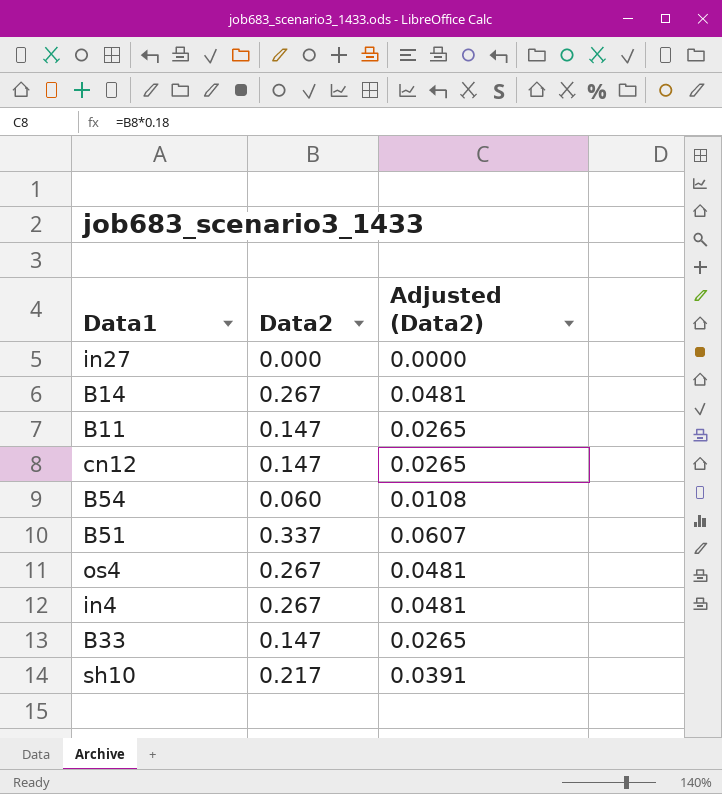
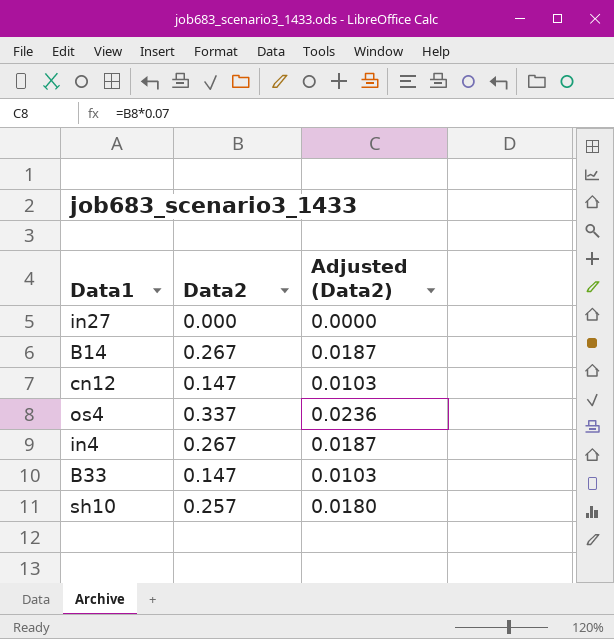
column Adjusted (Data2) | formula: [Data2] * 0.18 -> [Data2] * 0.07
row B11: 0.147 | 0.0265 -> none
row B54: 0.060 | 0.0108 -> none
row B51: 0.337 | 0.0607 -> none
os4 | Data2: 0.267 -> 0.337
sh10 | Data2: 0.217 -> 0.257

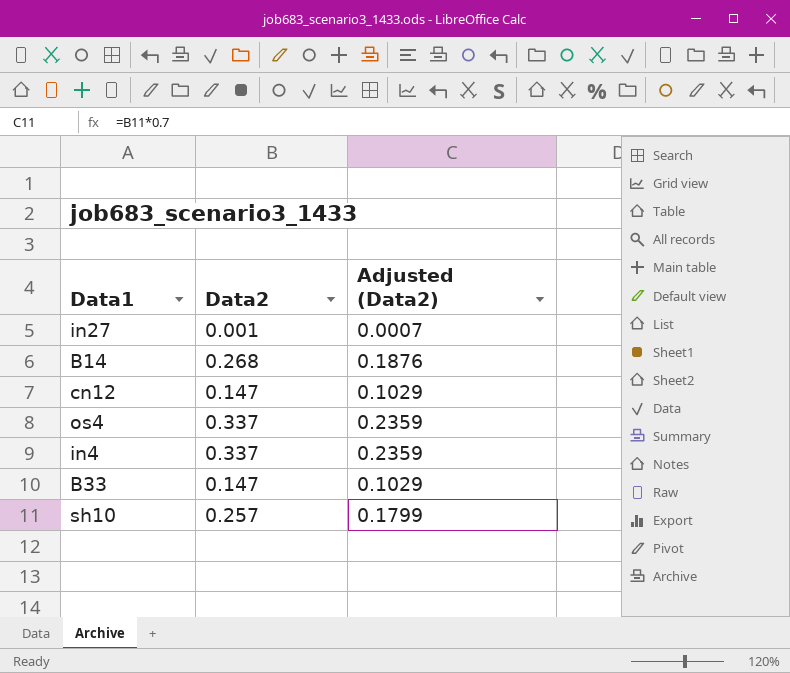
column Adjusted (Data2) | formula: [Data2] * 0.07 -> [Data2] * 0.7
in27 | Data2: 0.000 -> 0.001
B14 | Data2: 0.267 -> 0.268
in4 | Data2: 0.267 -> 0.337

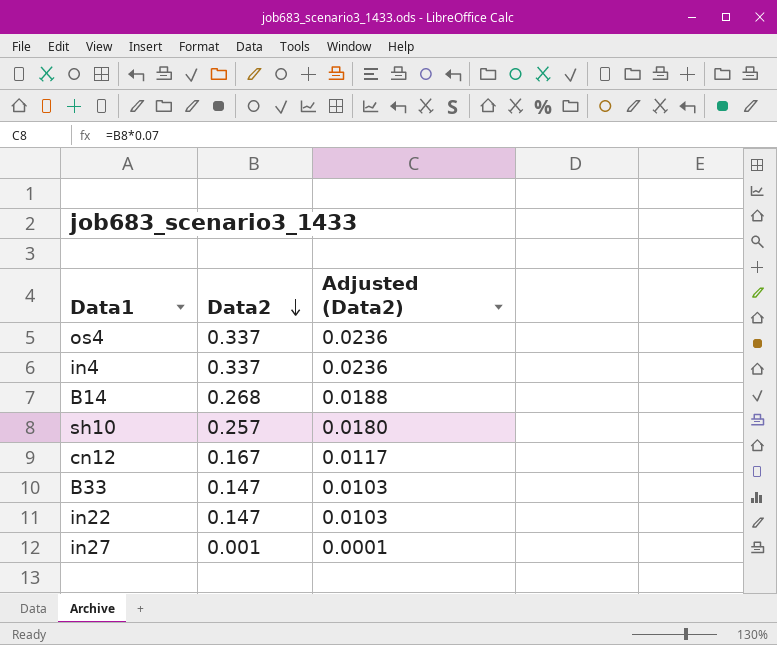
row order: none -> Data2 descending
column Adjusted (Data2) | formula: [Data2] * 0.7 -> [Data2] * 0.07
cn12 | Data2: 0.147 -> 0.167
row in22: none -> 0.147 | 0.0103

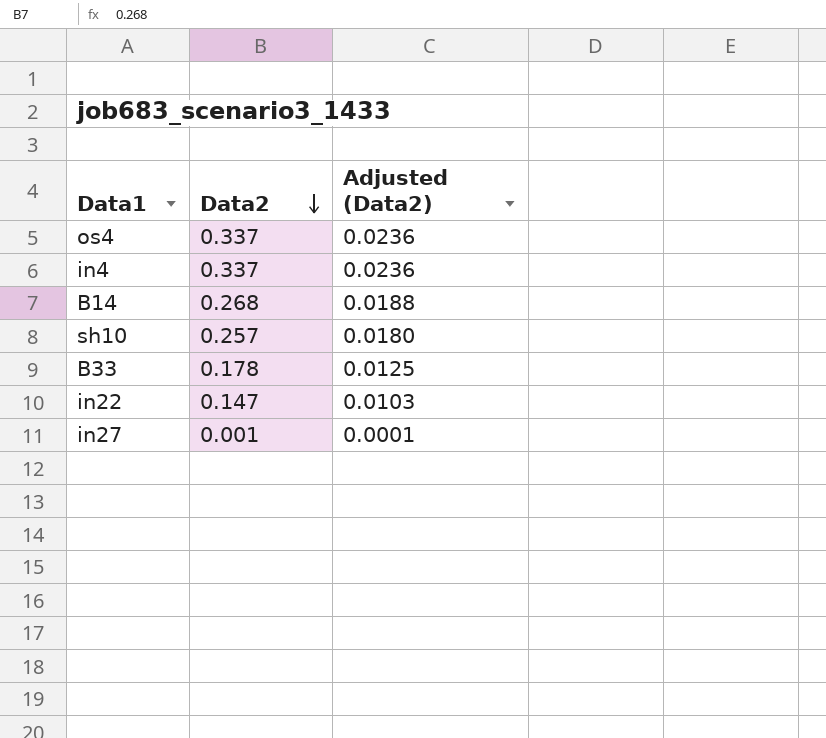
row cn12: 0.167 | 0.0117 -> none
B33 | Data2: 0.147 -> 0.178
B33 | Adjusted (Data2): 0.0103 -> 0.0125

